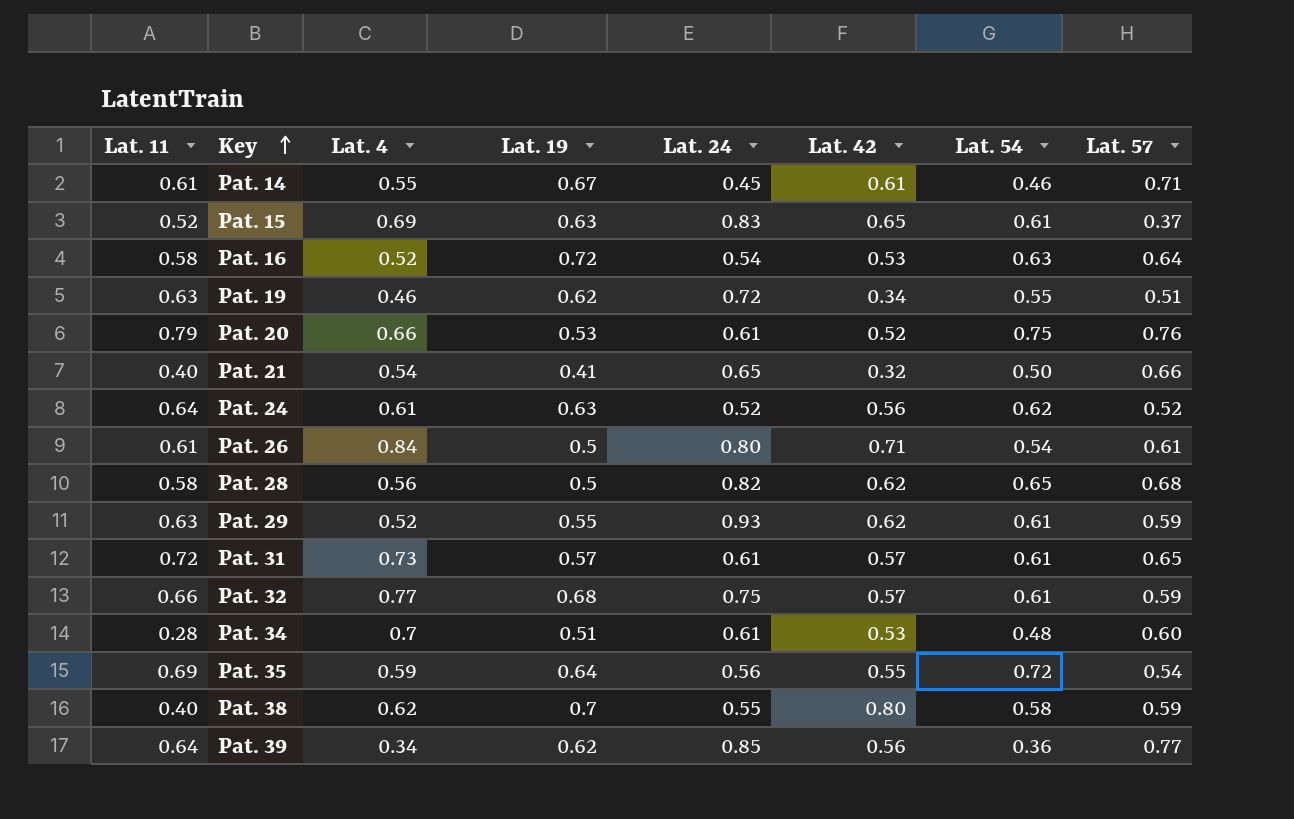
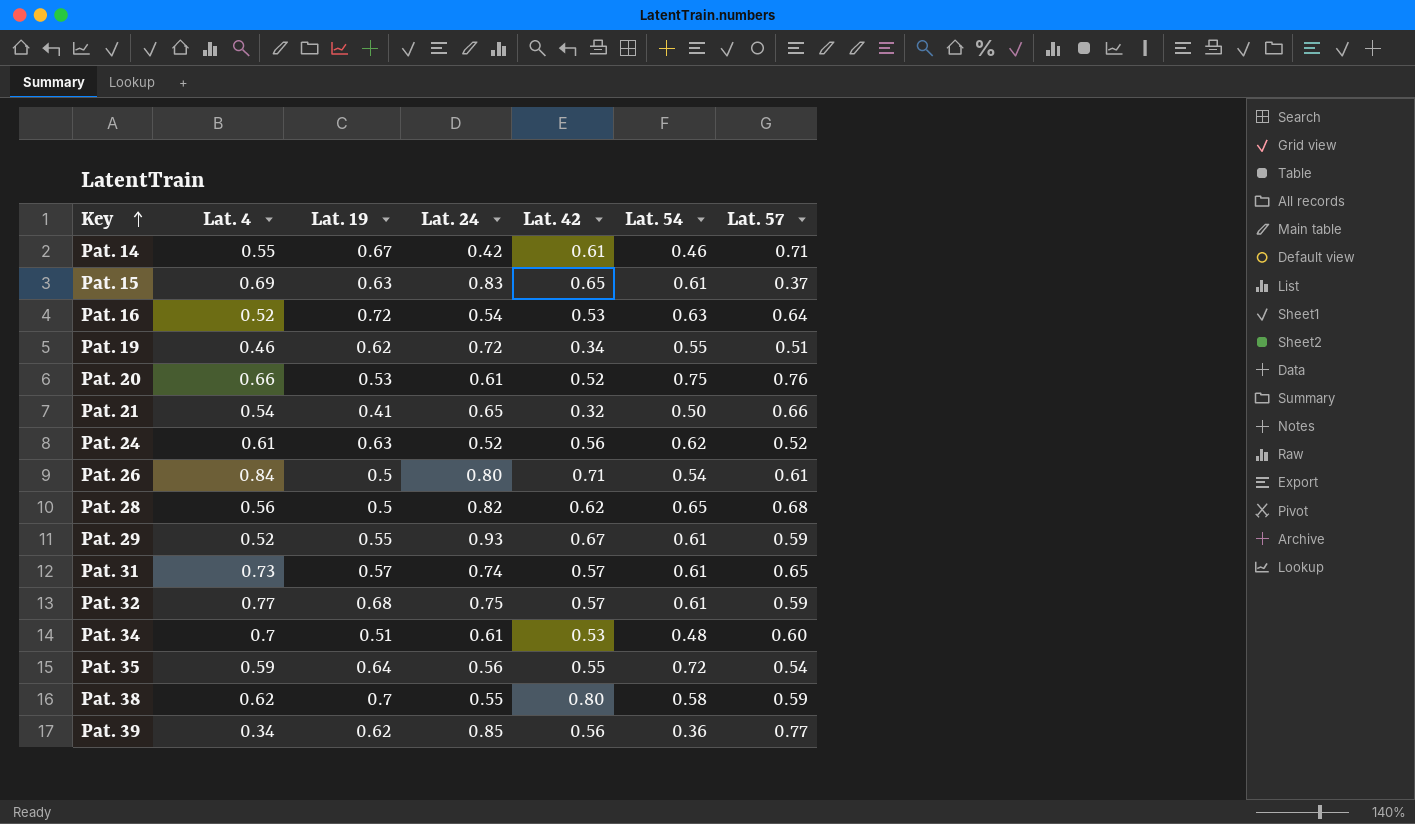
column Lat. 11 | position: 1 -> none
Pat. 14 | Lat. 24: 0.45 -> 0.42
Pat. 29 | Lat. 42: 0.62 -> 0.67
Pat. 31 | Lat. 24: 0.61 -> 0.74

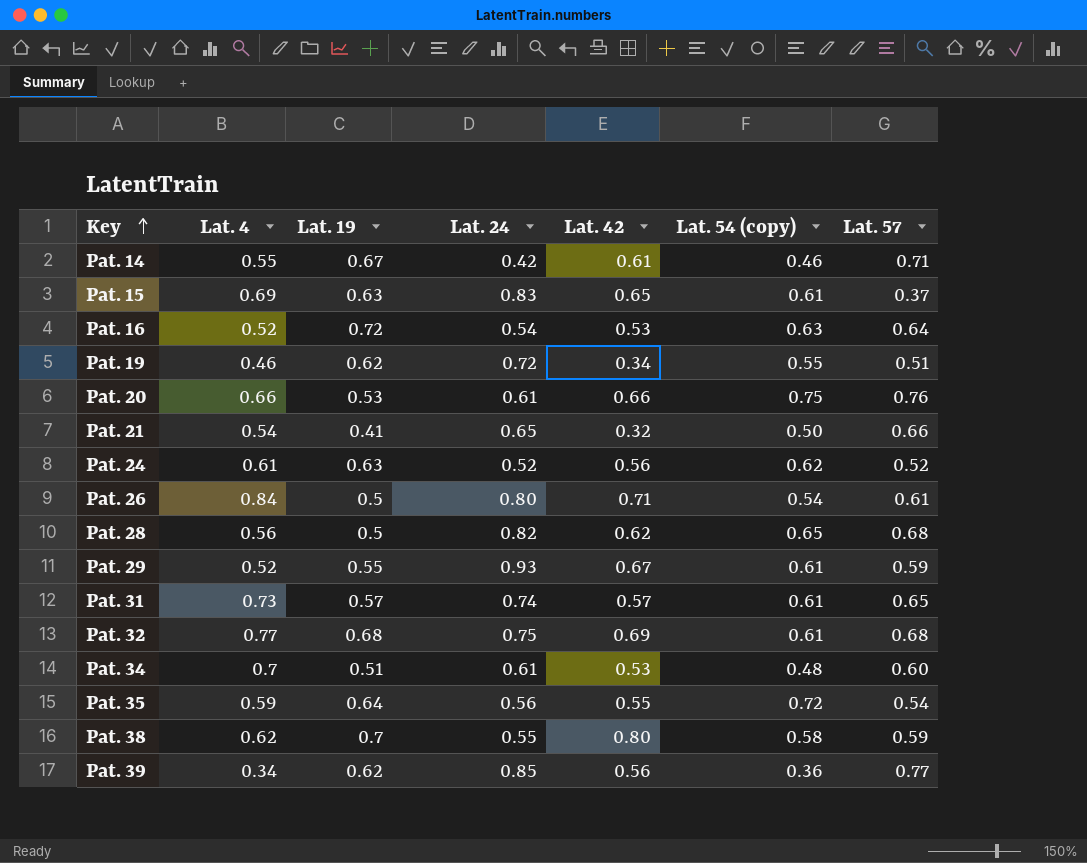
column name: Lat. 54 -> Lat. 54 (copy)
Pat. 20 | Lat. 42: 0.52 -> 0.66
Pat. 32 | Lat. 42: 0.57 -> 0.69
Pat. 32 | Lat. 57: 0.59 -> 0.68

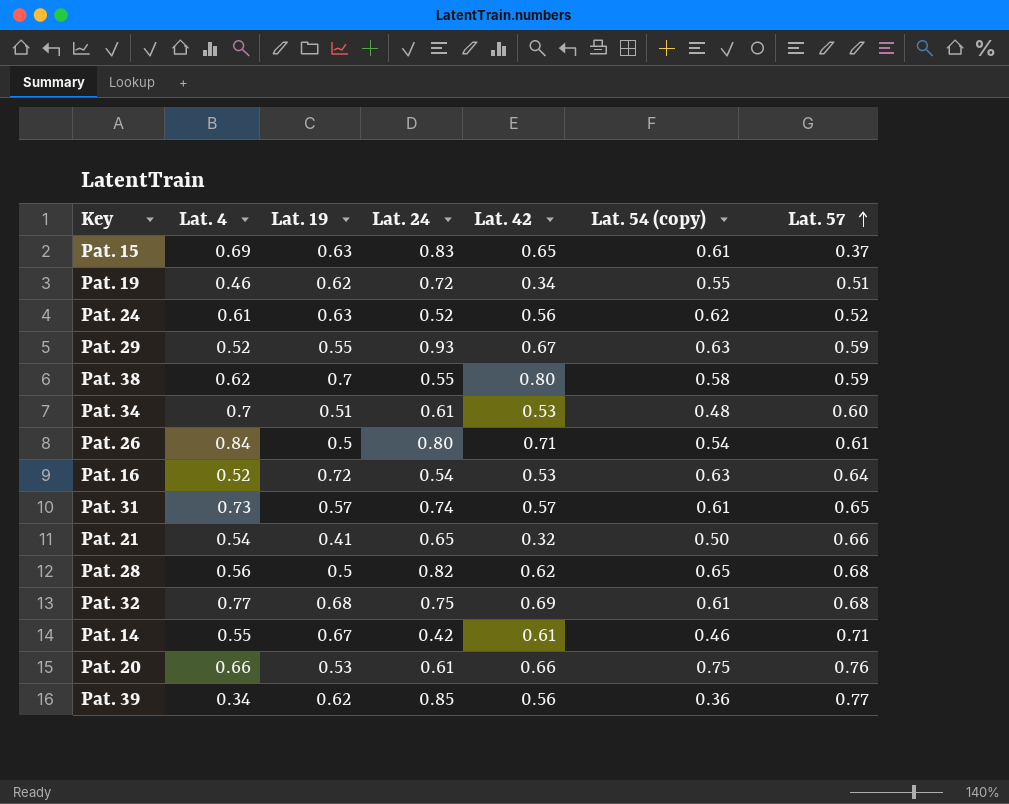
row order: Key ascending -> Lat. 57 ascending
row Pat. 35: 0.59 | 0.64 | 0.56 | 0.55 | 0.72 | 0.54 -> none
Pat. 29 | Lat. 54 (copy): 0.61 -> 0.63

